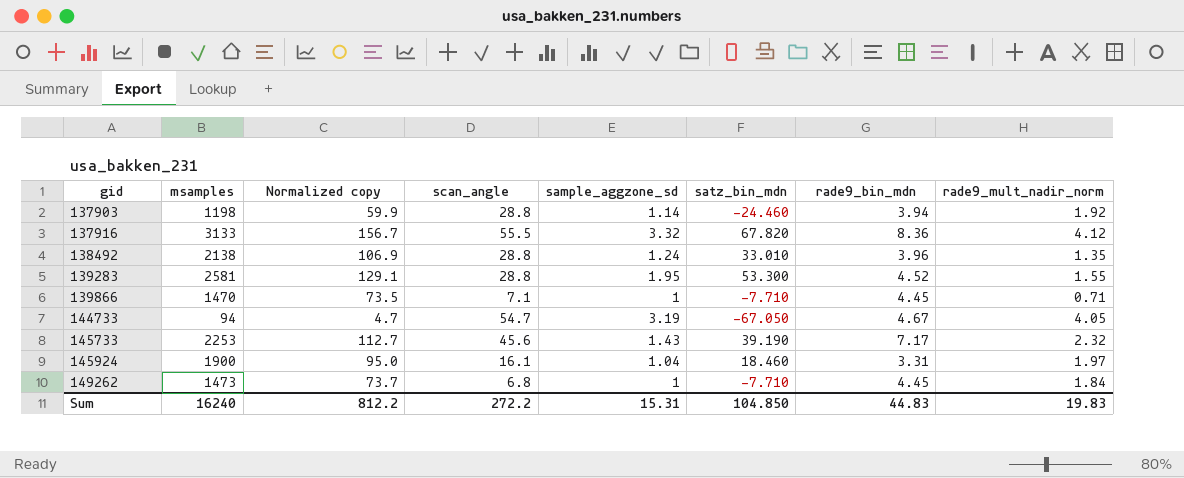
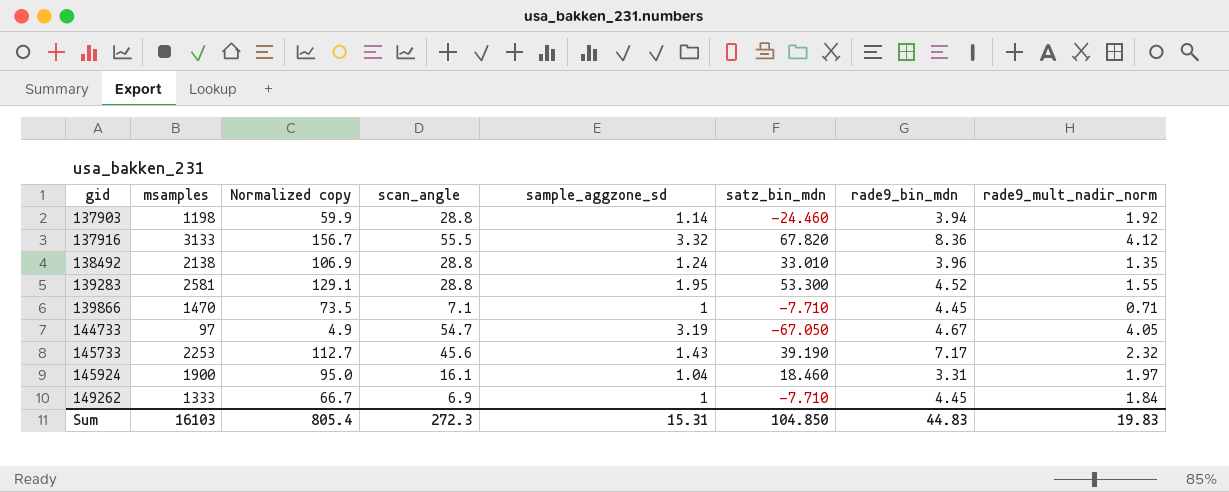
144733 | msamples: 94 -> 97
144733 | Normalized copy: 4.7 -> 4.9
149262 | msamples: 1473 -> 1333
149262 | Normalized copy: 73.7 -> 66.7
149262 | scan_angle: 6.8 -> 6.9
Sum | msamples: 16240 -> 16103
Sum | Normalized copy: 812.2 -> 805.4
Sum | scan_angle: 272.2 -> 272.3

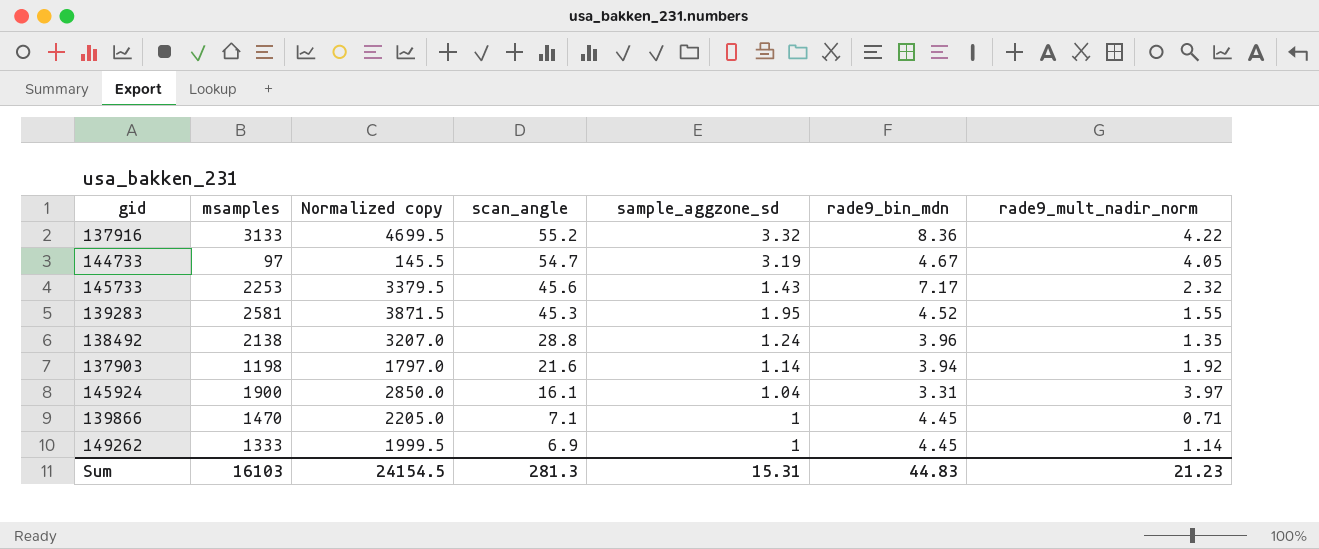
row order: gid ascending -> scan_angle descending
column satz_bin_mdn | position: 6 -> none
column Normalized copy | formula: [msamples] * 0.05 -> [msamples] * 1.5
137916 | scan_angle: 55.5 -> 55.2
137916 | rade9_mult_nadir_norm: 4.12 -> 4.22
139283 | scan_angle: 28.8 -> 45.3
137903 | scan_angle: 28.8 -> 21.6
145924 | rade9_mult_nadir_norm: 1.97 -> 3.97
149262 | rade9_mult_nadir_norm: 1.84 -> 1.14
Sum | Normalized copy: 805.4 -> 24154.5
Sum | scan_angle: 272.3 -> 281.3
Sum | rade9_mult_nadir_norm: 19.83 -> 21.23

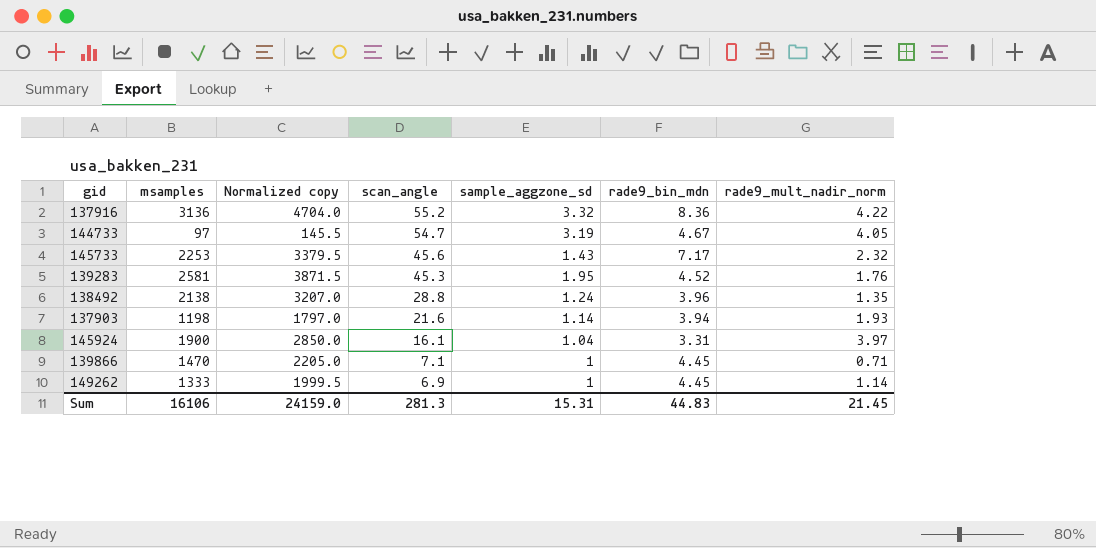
137916 | msamples: 3133 -> 3136
137916 | Normalized copy: 4699.5 -> 4704.0
139283 | rade9_mult_nadir_norm: 1.55 -> 1.76
137903 | rade9_mult_nadir_norm: 1.92 -> 1.93
Sum | msamples: 16103 -> 16106
Sum | Normalized copy: 24154.5 -> 24159.0
Sum | rade9_mult_nadir_norm: 21.23 -> 21.45

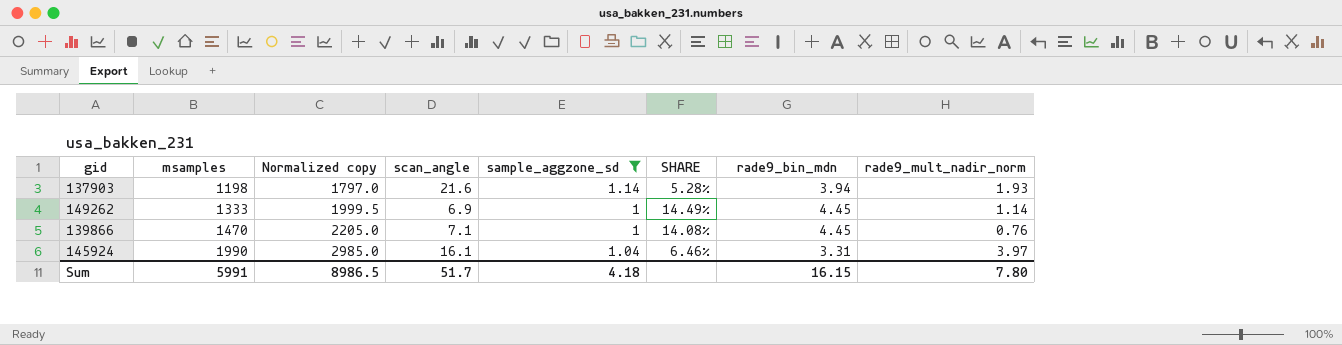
filter: none -> sample_aggzone_sd <= 1.14
row order: scan_angle descending -> msamples ascending
column SHARE | formula: none -> [sample_aggzone_sd] / [scan_angle]
139866 | rade9_mult_nadir_norm: 0.71 -> 0.76
145924 | msamples: 1900 -> 1990
145924 | Normalized copy: 2850.0 -> 2985.0
Sum | msamples: 16106 -> 5991
Sum | Normalized copy: 24159.0 -> 8986.5
Sum | scan_angle: 281.3 -> 51.7
Sum | sample_aggzone_sd: 15.31 -> 4.18
Sum | rade9_bin_mdn: 44.83 -> 16.15
Sum | rade9_mult_nadir_norm: 21.45 -> 7.80

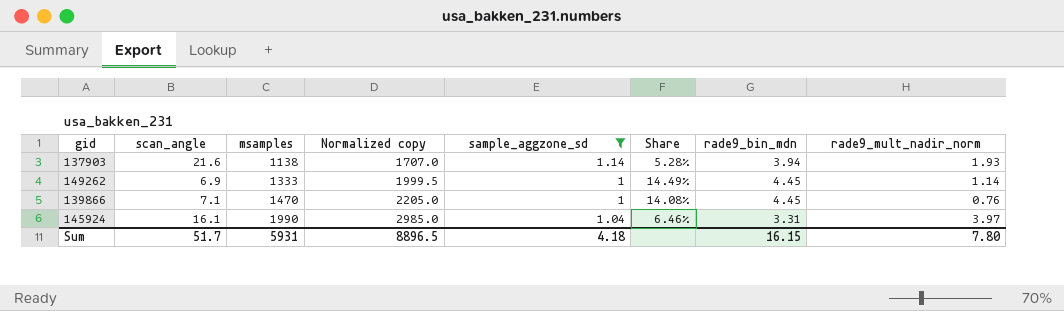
column scan_angle | position: 4 -> 2
column name: SHARE -> Share
137903 | msamples: 1198 -> 1138
137903 | Normalized copy: 1797.0 -> 1707.0
Sum | msamples: 5991 -> 5931
Sum | Normalized copy: 8986.5 -> 8896.5

